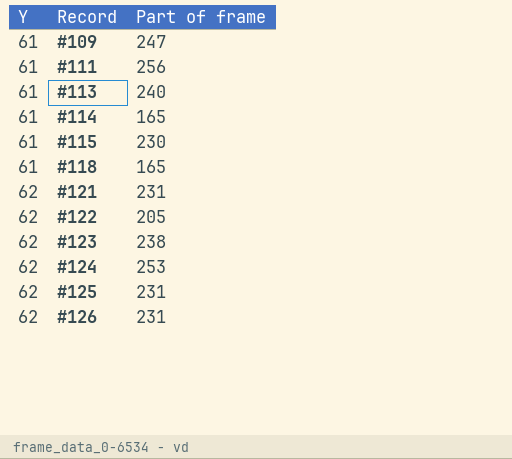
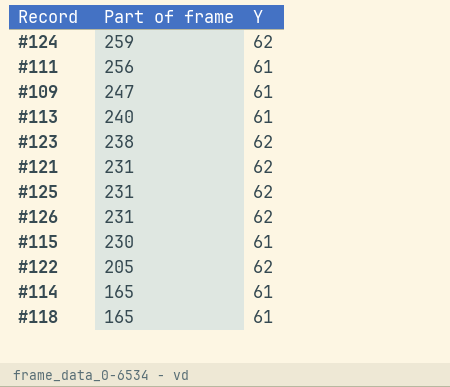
row order: Y ascending -> Part of frame descending
column Y | position: 1 -> 3
#124 | Part of frame: 253 -> 259

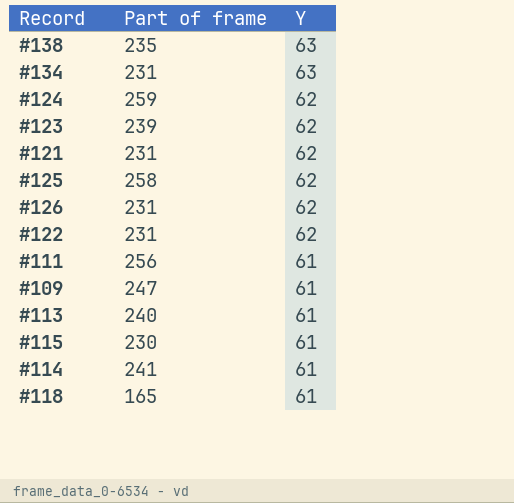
row order: Part of frame descending -> Y descending
row #138: none -> 235 | 63
row #134: none -> 231 | 63
#123 | Part of frame: 238 -> 239
#125 | Part of frame: 231 -> 258
#122 | Part of frame: 205 -> 231
#114 | Part of frame: 165 -> 241

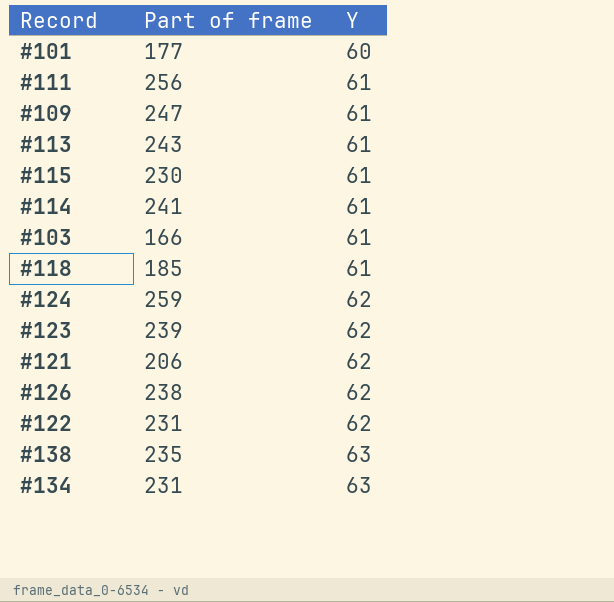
row order: Y descending -> Y ascending
row #125: 258 | 62 -> none
row #101: none -> 177 | 60
#113 | Part of frame: 240 -> 243
row #103: none -> 166 | 61
#118 | Part of frame: 165 -> 185
#121 | Part of frame: 231 -> 206
#126 | Part of frame: 231 -> 238

